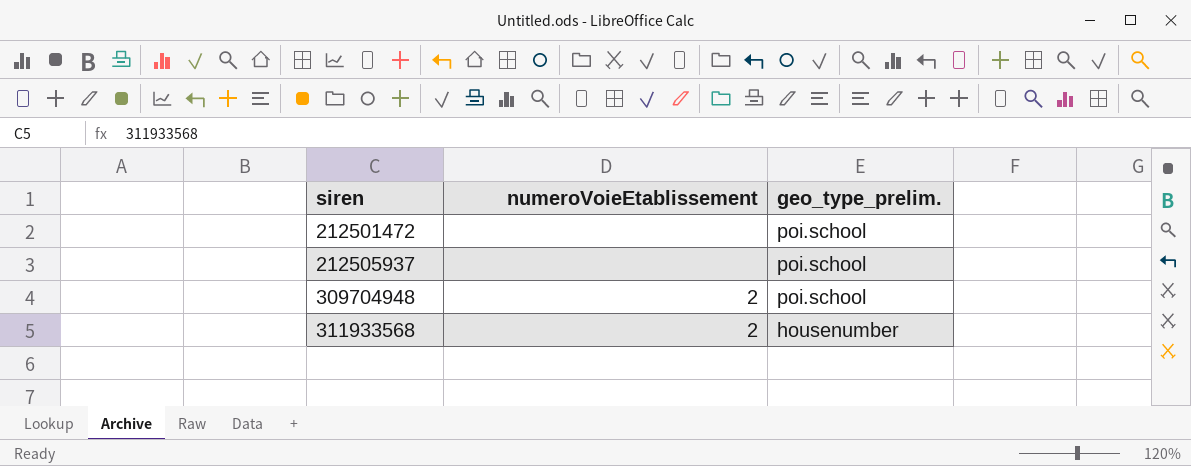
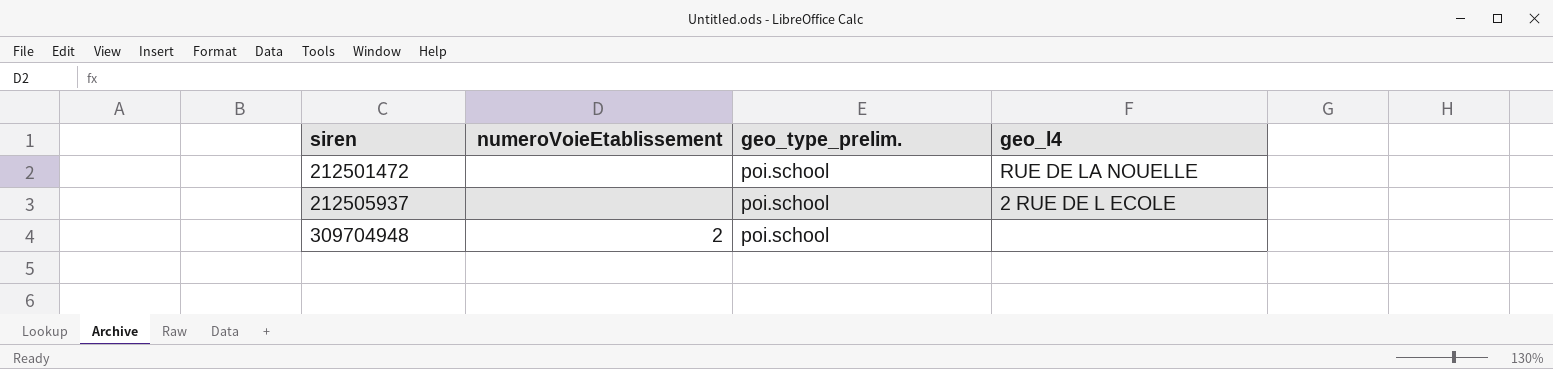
column geo_l4 | position: none -> 4
row 311933568: 2 | housenumber -> none

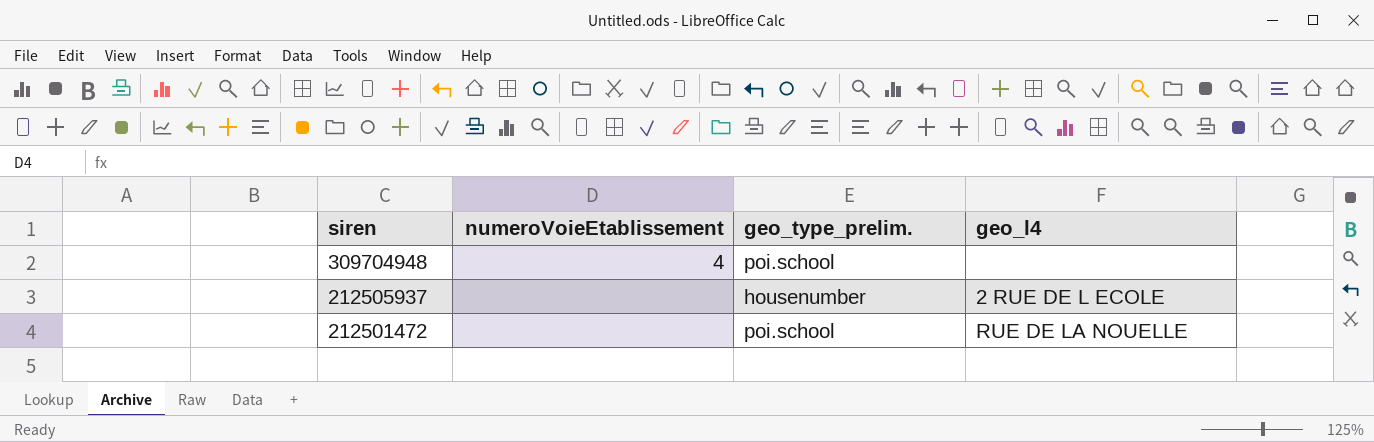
row order: siren ascending -> siren descending
309704948 | numeroVoieEtablissement: 2 -> 4
212505937 | geo_type_prelim.: poi.school -> housenumber

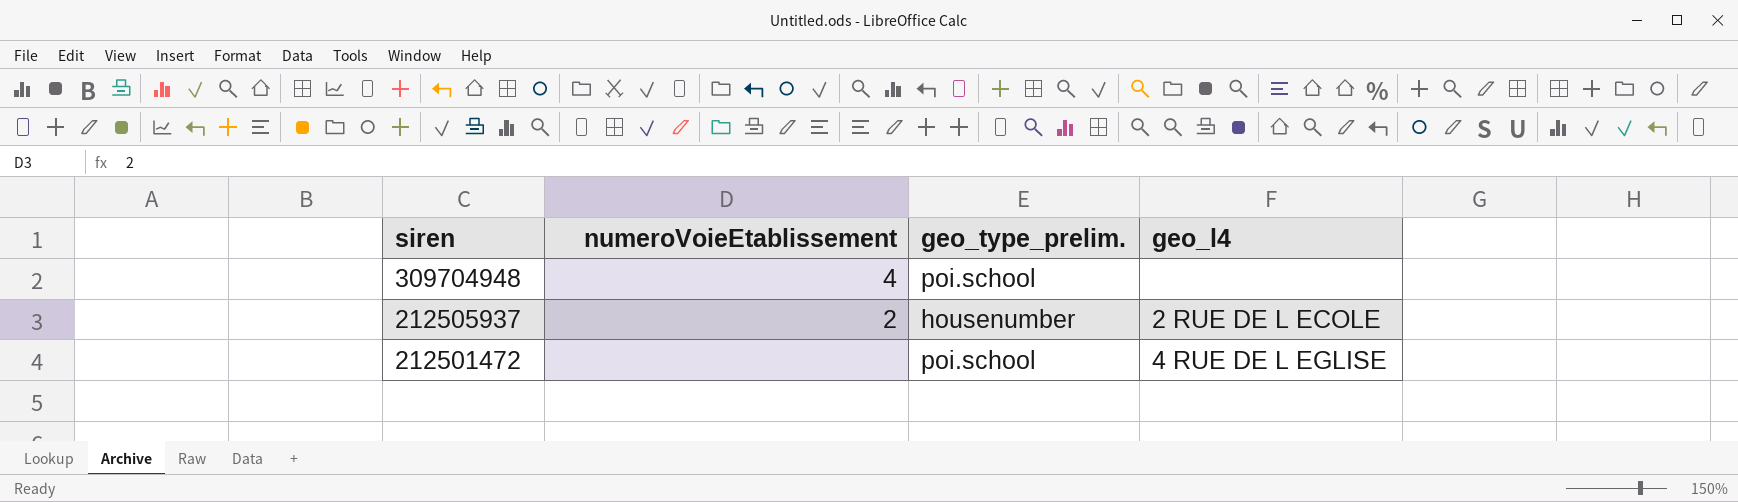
212505937 | numeroVoieEtablissement: none -> 2
212501472 | geo_l4: RUE DE LA NOUELLE -> 4 RUE DE L EGLISE

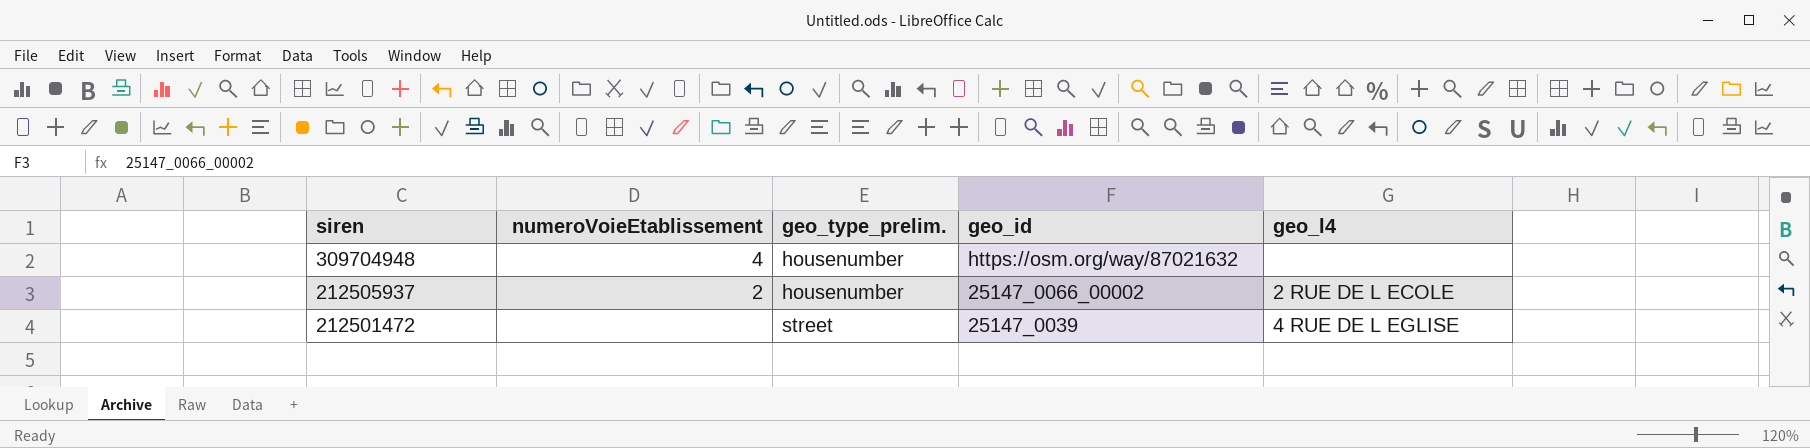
column geo_id | position: none -> 4
309704948 | geo_type_prelim.: poi.school -> housenumber
212501472 | geo_type_prelim.: poi.school -> street

